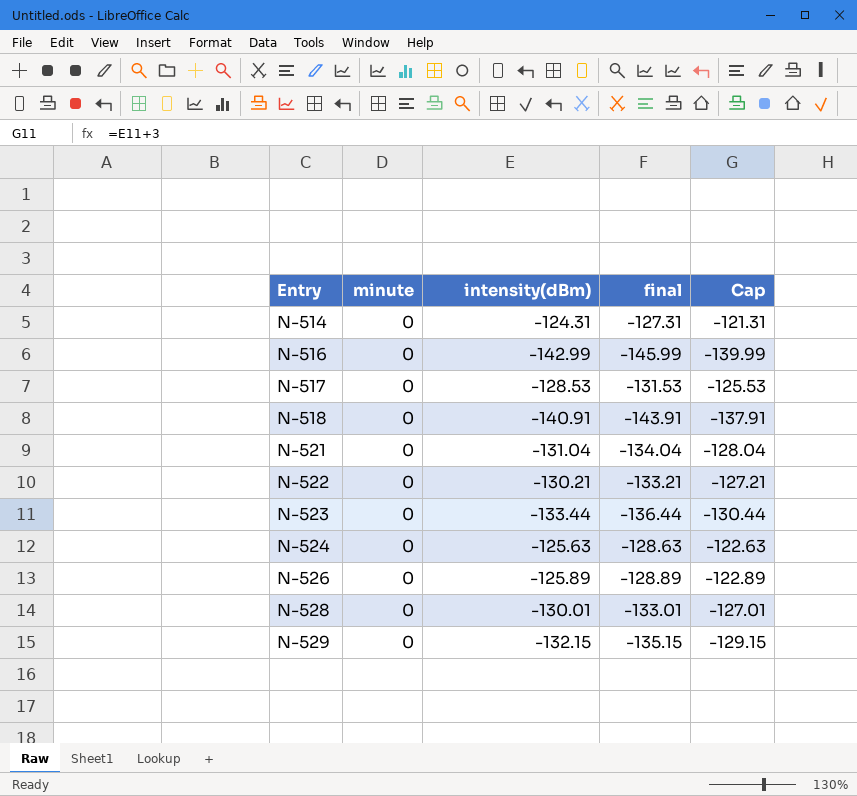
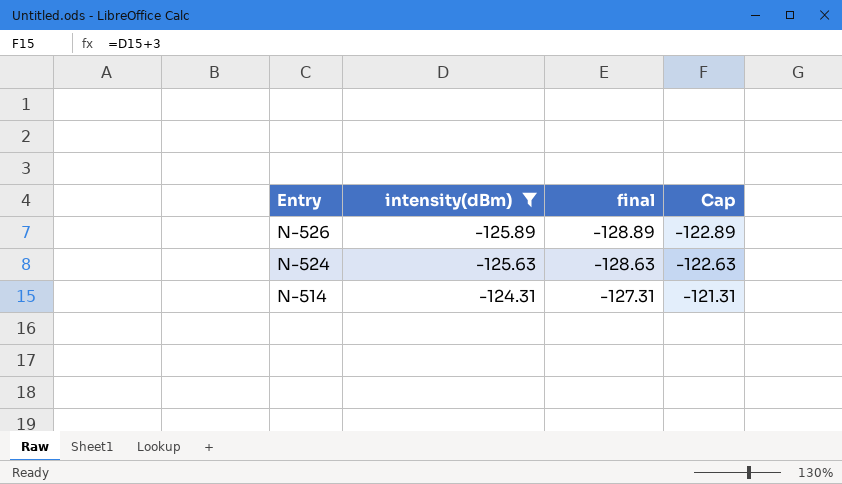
filter: none -> intensity(dBm) >= -125.89
row order: Entry ascending -> Entry descending
column minute | position: 2 -> none

